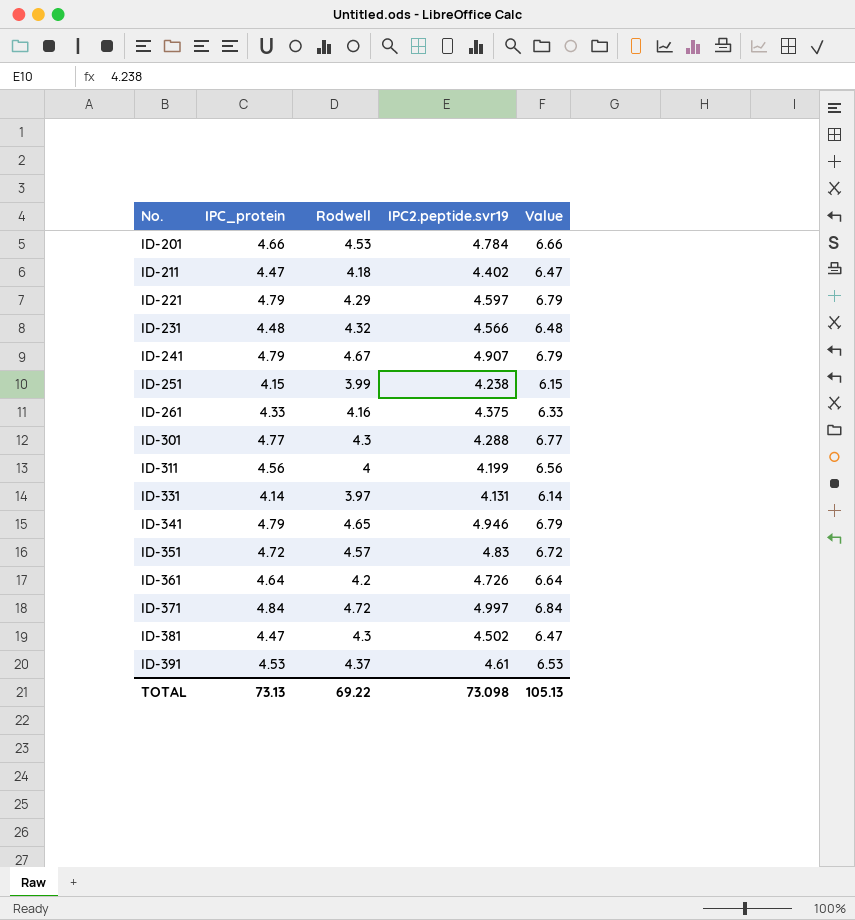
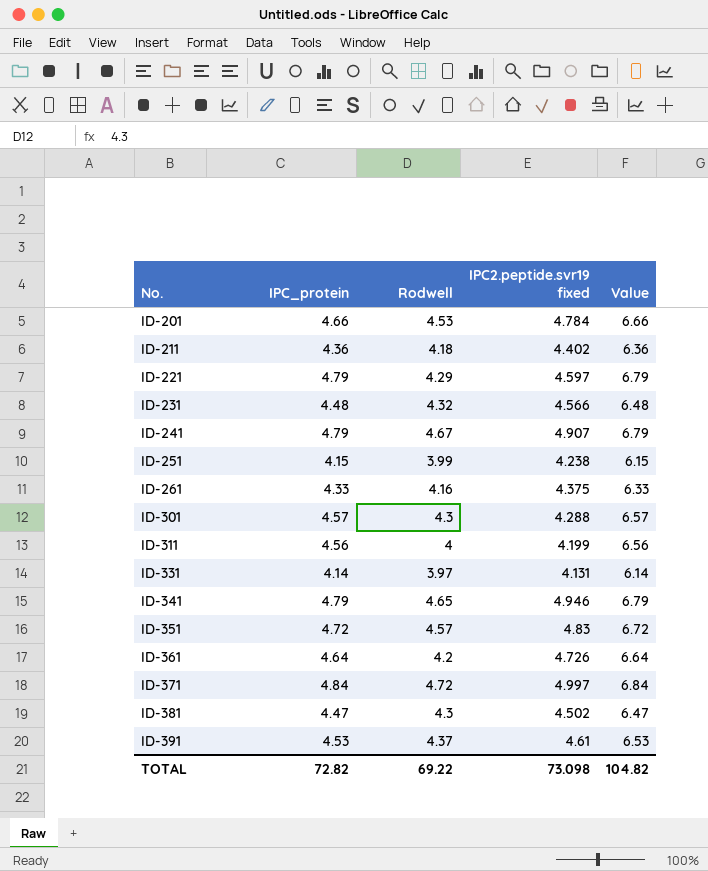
column name: IPC2.peptide.svr19 -> IPC2.peptide.svr19 fixed
ID-211 | IPC_protein: 4.47 -> 4.36
ID-211 | Value: 6.47 -> 6.36
ID-301 | IPC_protein: 4.77 -> 4.57
ID-301 | Value: 6.77 -> 6.57
TOTAL | IPC_protein: 73.13 -> 72.82
TOTAL | Value: 105.13 -> 104.82

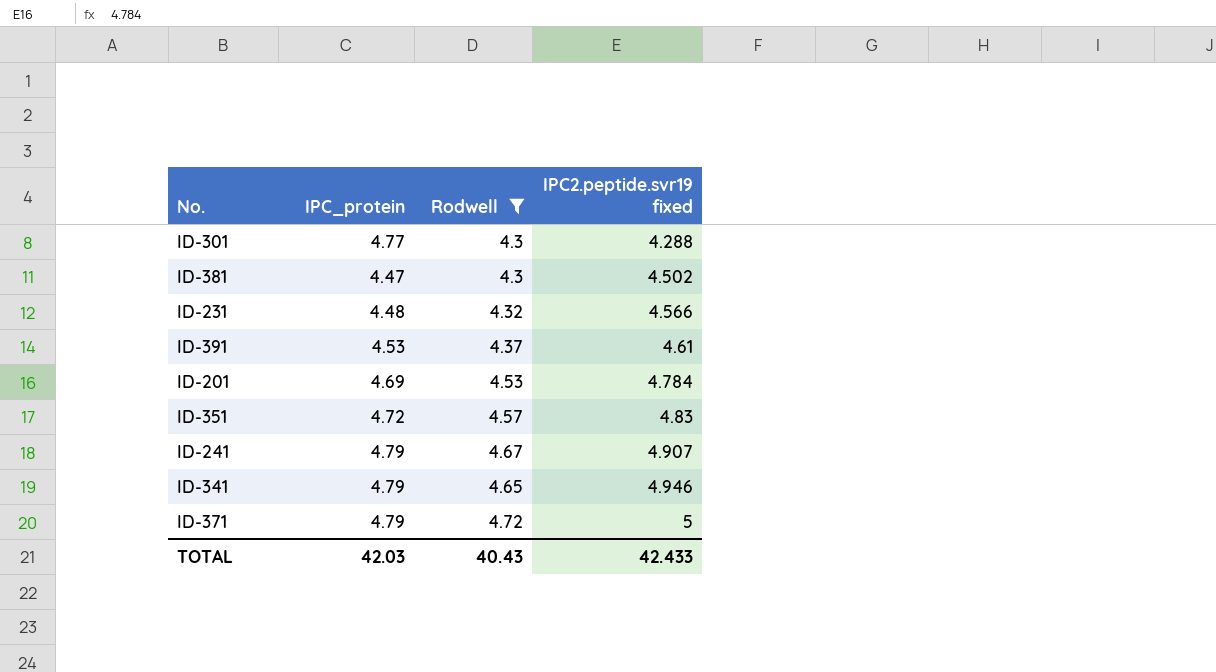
filter: none -> Rodwell >= 4.3
row order: No. ascending -> IPC2.peptide.svr19 fixed ascending
column Value | formula: [IPC_protein] + 2 -> none
ID-301 | IPC_protein: 4.57 -> 4.77
ID-201 | IPC_protein: 4.66 -> 4.69
ID-371 | IPC_protein: 4.84 -> 4.79
ID-371 | IPC2.peptide.svr19 fixed: 4.997 -> 5
TOTAL | IPC_protein: 72.82 -> 42.03
TOTAL | Rodwell: 69.22 -> 40.43
TOTAL | IPC2.peptide.svr19 fixed: 73.098 -> 42.433

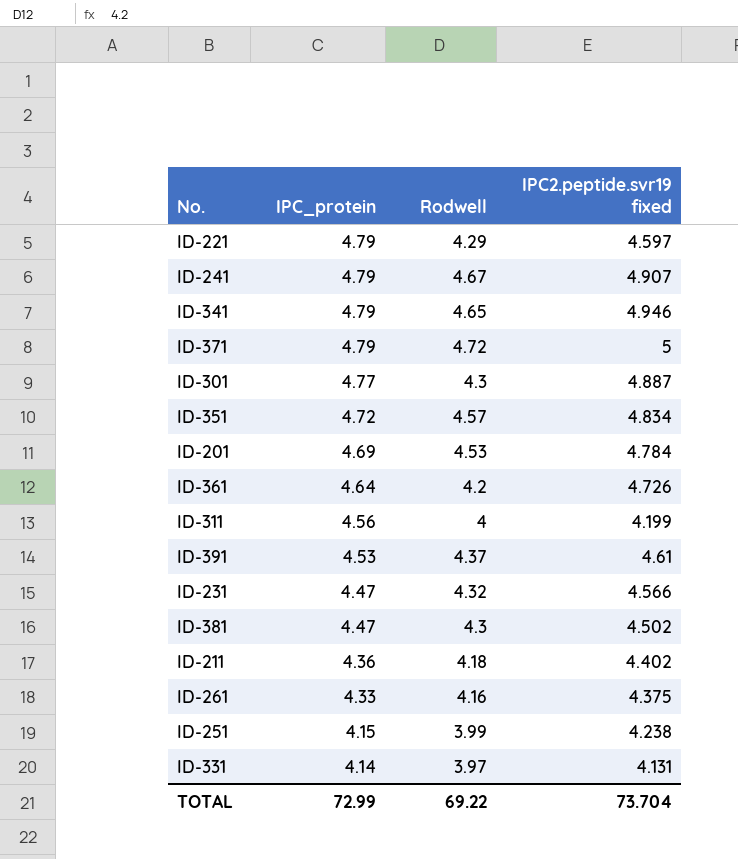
filter: Rodwell >= 4.3 -> none
row order: IPC2.peptide.svr19 fixed ascending -> IPC_protein descending
ID-301 | IPC2.peptide.svr19 fixed: 4.288 -> 4.887
ID-351 | IPC2.peptide.svr19 fixed: 4.83 -> 4.834
ID-231 | IPC_protein: 4.48 -> 4.47
TOTAL | IPC_protein: 42.03 -> 72.99
TOTAL | Rodwell: 40.43 -> 69.22
TOTAL | IPC2.peptide.svr19 fixed: 42.433 -> 73.704

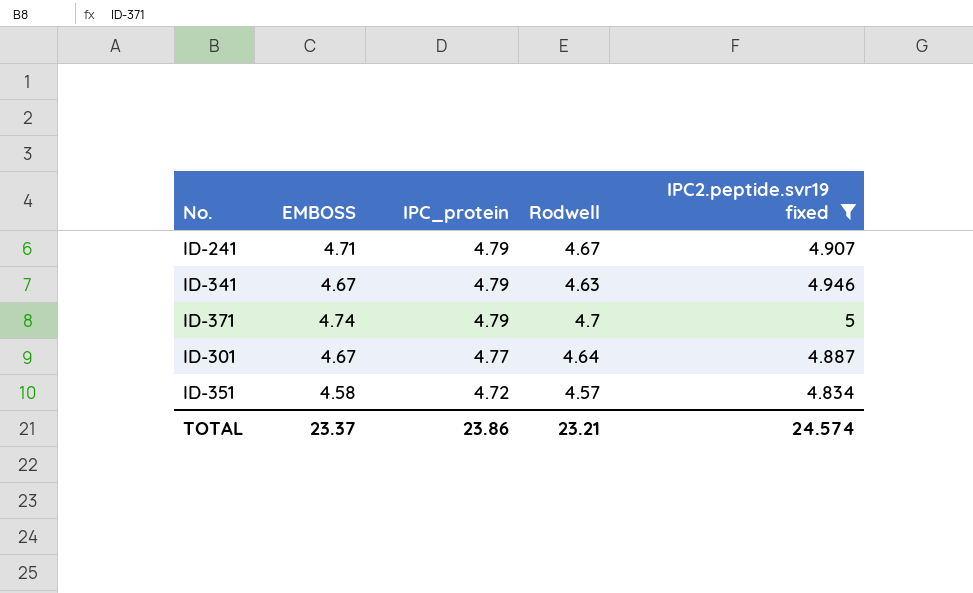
filter: none -> IPC2.peptide.svr19 fixed >= 4.834
column EMBOSS | position: none -> 2
ID-341 | Rodwell: 4.65 -> 4.63
ID-371 | Rodwell: 4.72 -> 4.7
ID-301 | Rodwell: 4.3 -> 4.64
TOTAL | IPC_protein: 72.99 -> 23.86
TOTAL | Rodwell: 69.22 -> 23.21
TOTAL | IPC2.peptide.svr19 fixed: 73.704 -> 24.574

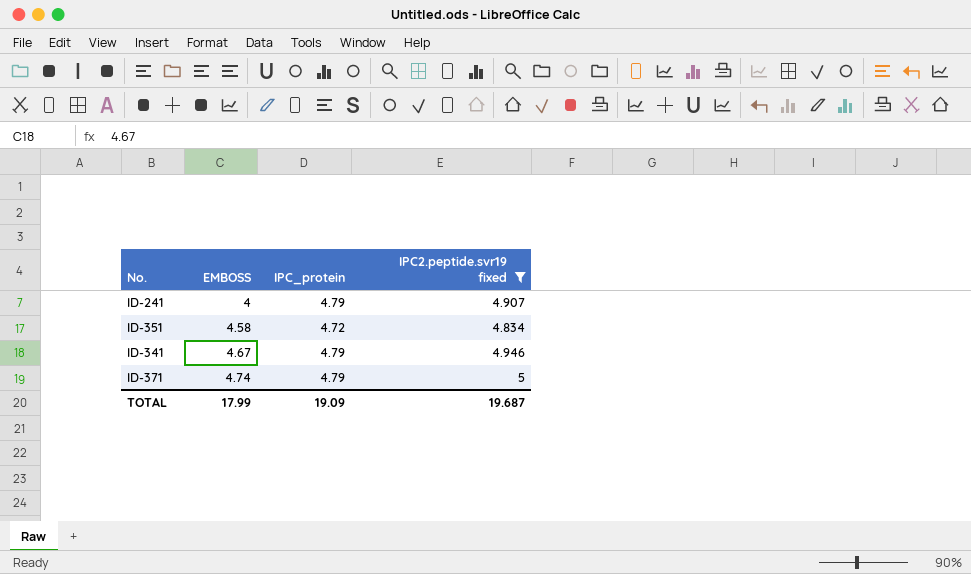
row order: IPC_protein descending -> EMBOSS ascending
column Rodwell | position: 4 -> none
row ID-301: 4.67 | 4.77 | 4.64 | 4.887 -> none
ID-241 | EMBOSS: 4.71 -> 4
TOTAL | EMBOSS: 23.37 -> 17.99
TOTAL | IPC_protein: 23.86 -> 19.09
TOTAL | IPC2.peptide.svr19 fixed: 24.574 -> 19.687

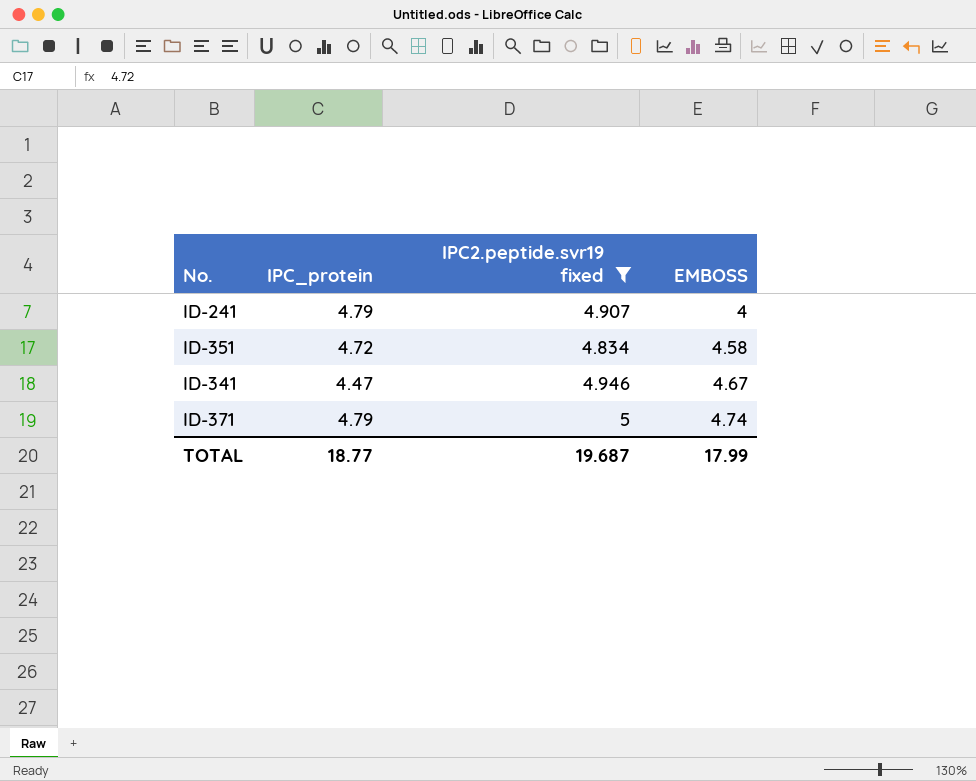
column EMBOSS | position: 2 -> 4
ID-341 | IPC_protein: 4.79 -> 4.47
TOTAL | IPC_protein: 19.09 -> 18.77

